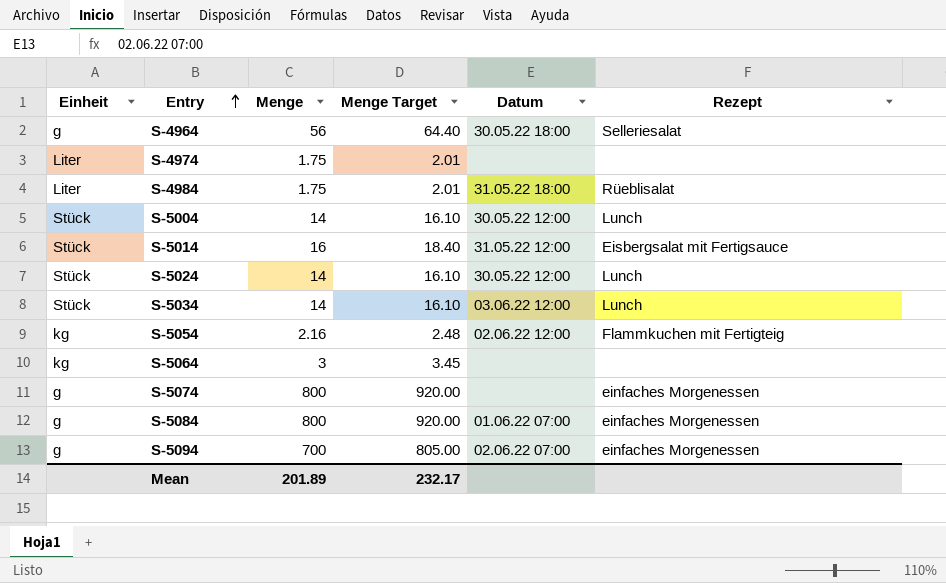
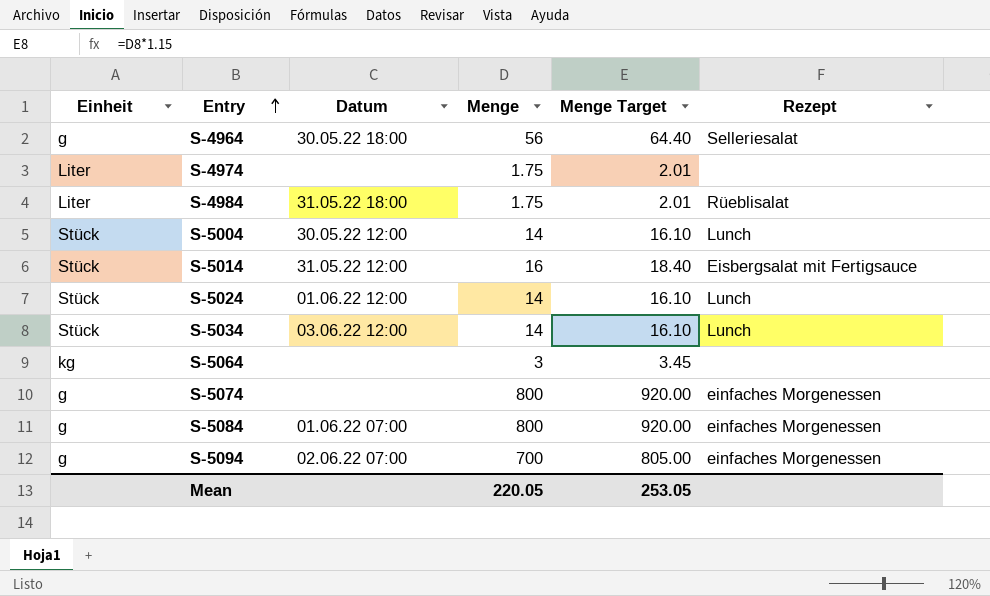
column Datum | position: 5 -> 3
row S-5054: kg | 2.16 | 2.48 | 02.06.22 12:00 | Flammkuchen mit Fertigteig -> none
S-5024 | Datum: 30.05.22 12:00 -> 01.06.22 12:00
Mean | Menge: 201.89 -> 220.05
Mean | Menge Target: 232.17 -> 253.05

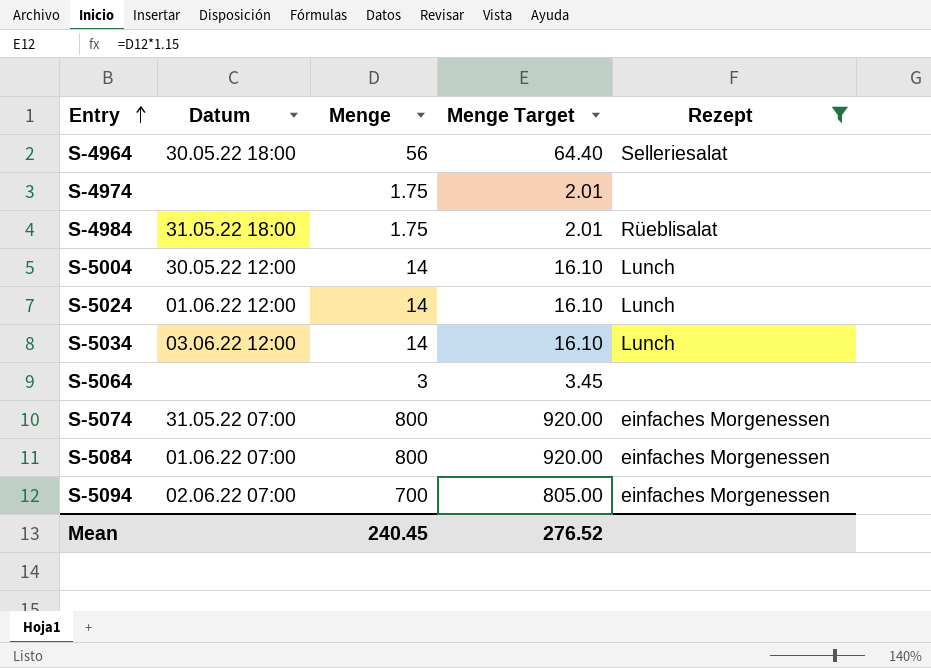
filter: none -> Rezept != Eisbergsalat mit Fertigsauce
column Einheit | position: 1 -> none
S-5074 | Datum: none -> 31.05.22 07:00
Mean | Menge: 220.05 -> 240.45
Mean | Menge Target: 253.05 -> 276.52

